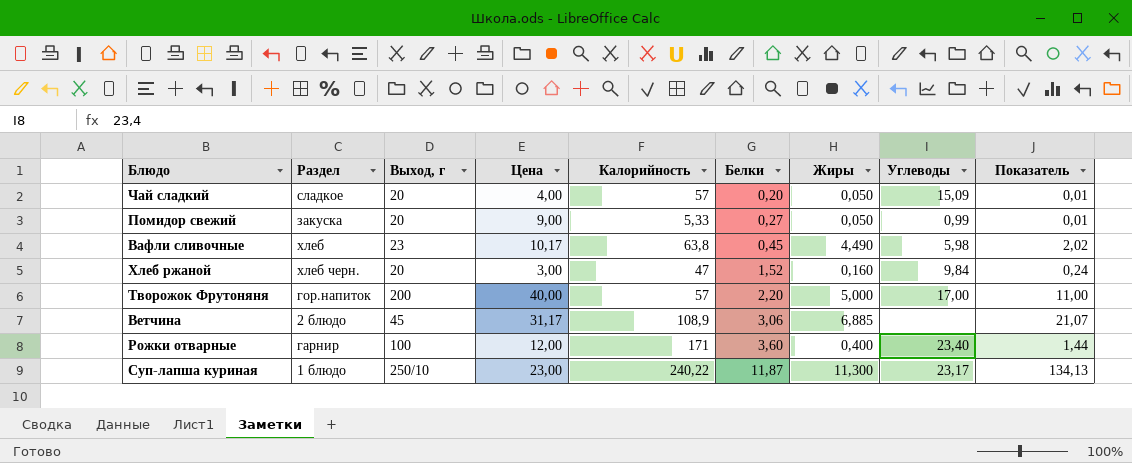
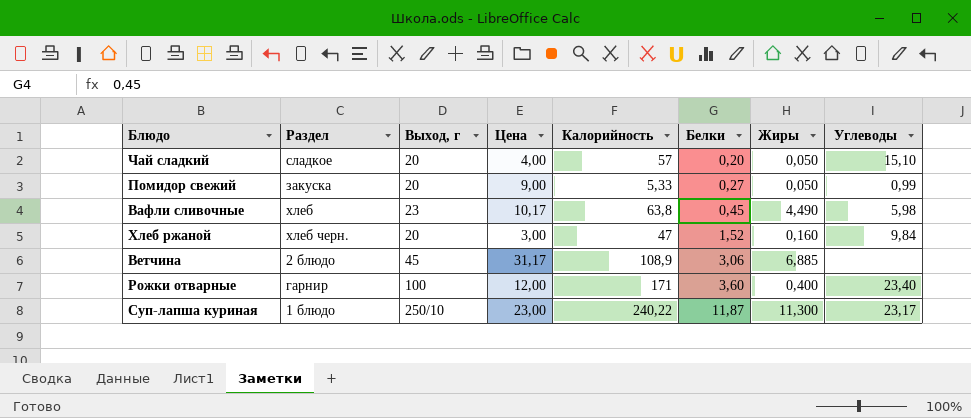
column Показатель | formula: [Белки] * [Жиры] -> none
row Творожок Фрутоняня: гор.напиток | 200 | 40,00 | 57 | 2,20 | 5,000 | 17,00 | 11,00 -> none
Чай сладкий | Углеводы: 15,09 -> 15,10

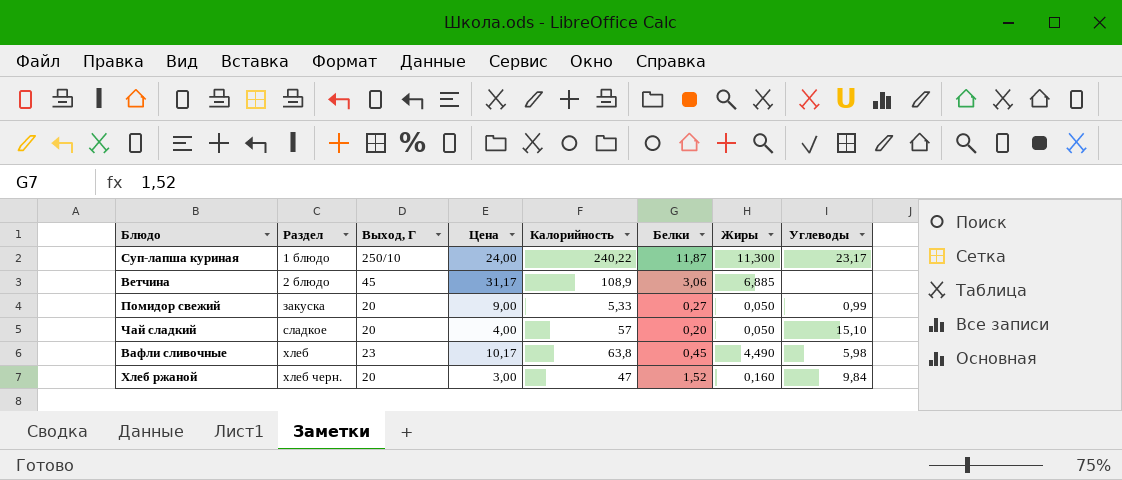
row order: Белки ascending -> Раздел ascending
column name: Выход, г -> Выход, Г
row Рожки отварные: гарнир | 100 | 12,00 | 171 | 3,60 | 0,400 | 23,40 -> none
Суп-лапша куриная | Цена: 23,00 -> 24,00

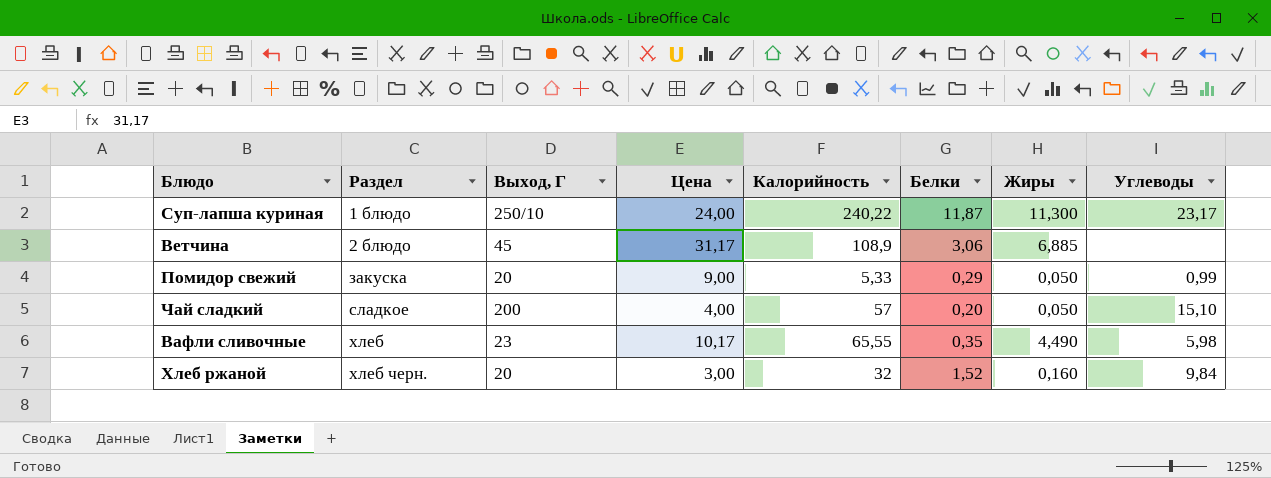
Помидор свежий | Белки: 0,27 -> 0,29
Чай сладкий | Выход, Г: 20 -> 200
Вафли сливочные | Калорийность: 63,8 -> 65,55
Вафли сливочные | Белки: 0,45 -> 0,35
Хлеб ржаной | Калорийность: 47 -> 32

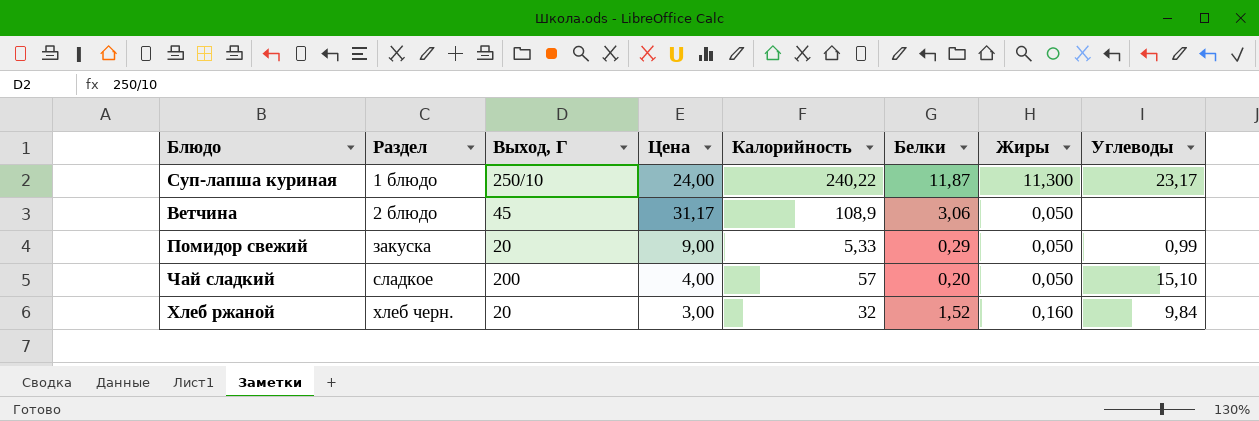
row Вафли сливочные: хлеб | 23 | 10,17 | 65,55 | 0,35 | 4,490 | 5,98 -> none
Ветчина | Жиры: 6,885 -> 0,050

